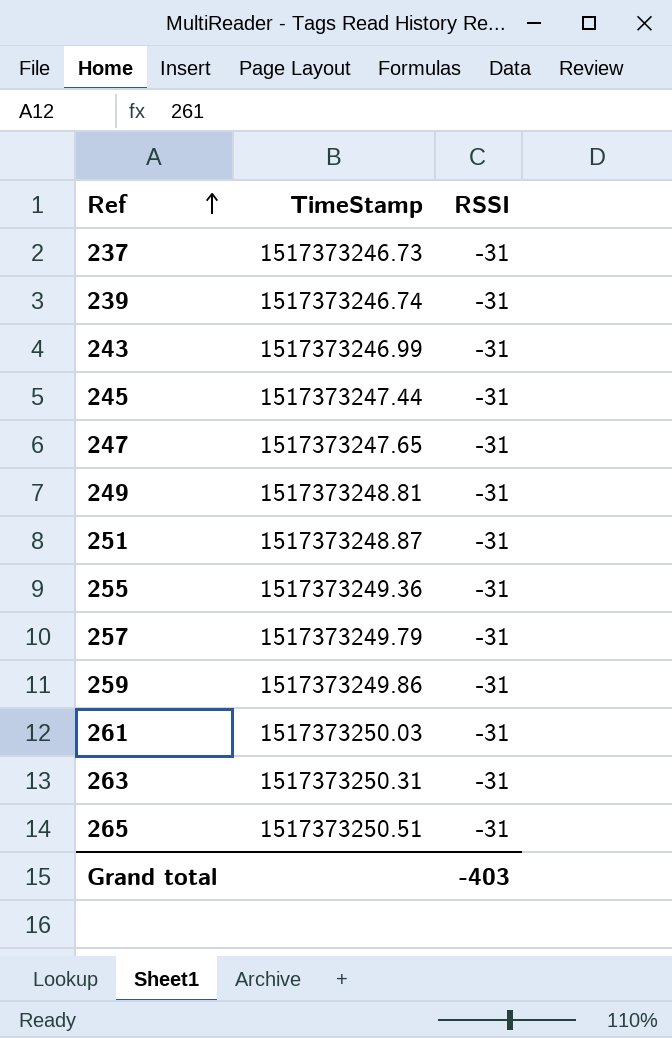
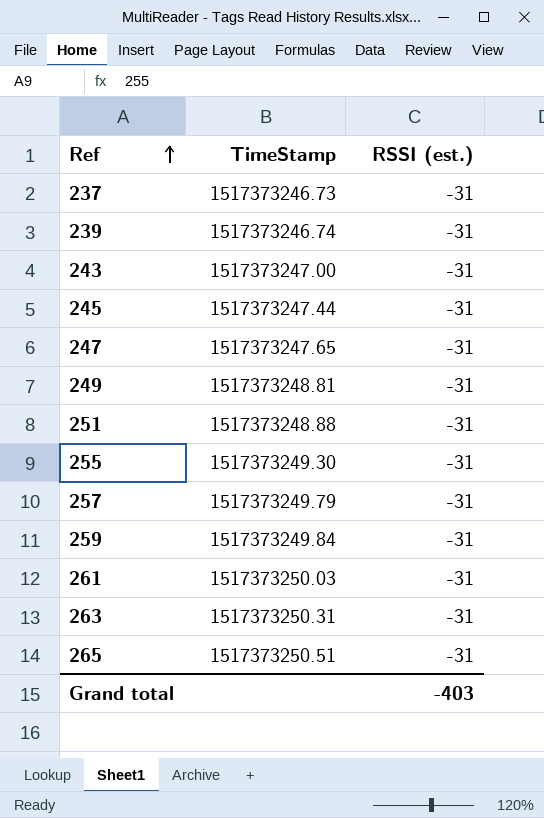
column name: RSSI -> RSSI (est.)
243 | TimeStamp: 1517373246.99 -> 1517373247.00
251 | TimeStamp: 1517373248.87 -> 1517373248.88
255 | TimeStamp: 1517373249.36 -> 1517373249.30
259 | TimeStamp: 1517373249.86 -> 1517373249.84

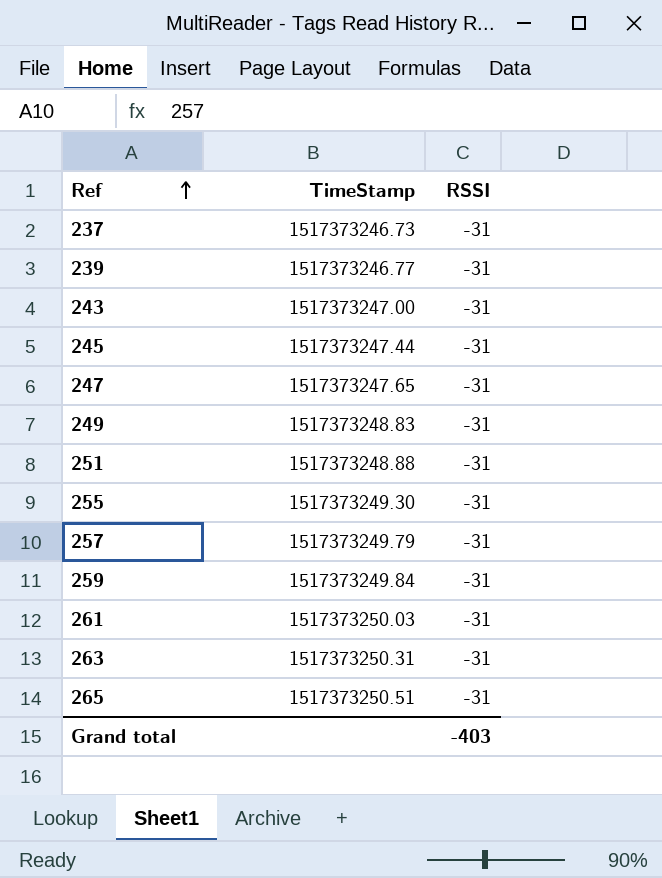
column name: RSSI (est.) -> RSSI
239 | TimeStamp: 1517373246.74 -> 1517373246.77
249 | TimeStamp: 1517373248.81 -> 1517373248.83

